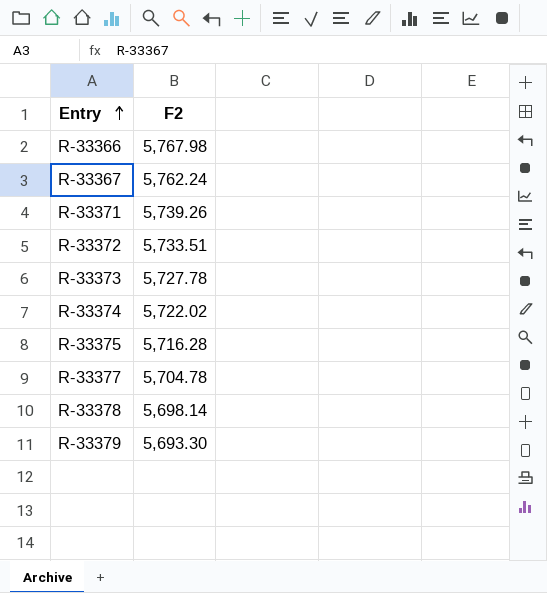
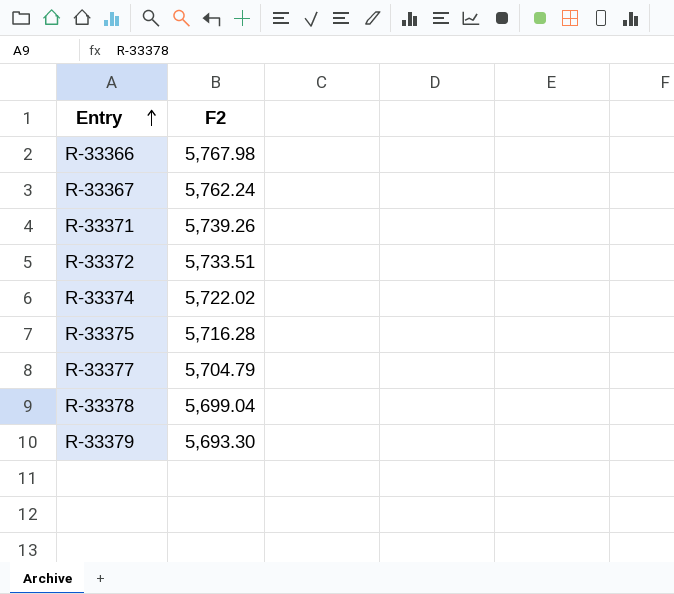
row R-33373: 5,727.78 -> none
R-33377 | F2: 5,704.78 -> 5,704.79
R-33378 | F2: 5,698.14 -> 5,699.04

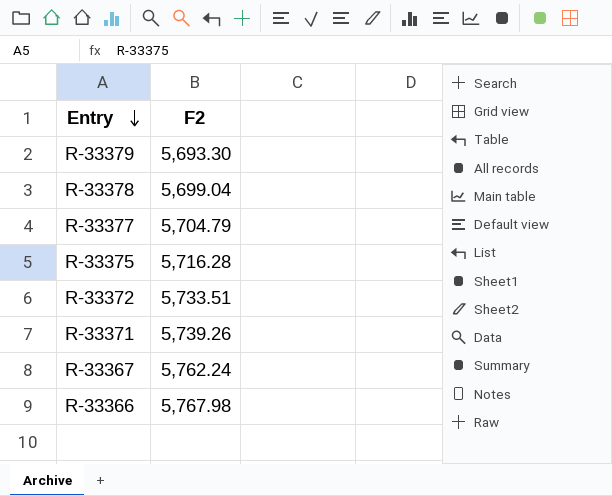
row order: Entry ascending -> Entry descending
row R-33374: 5,722.02 -> none

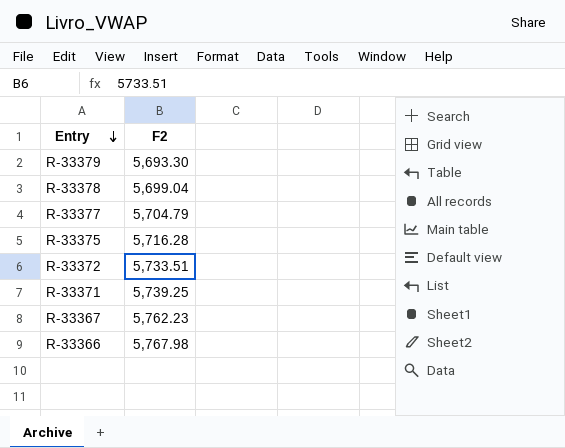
R-33371 | F2: 5,739.26 -> 5,739.25
R-33367 | F2: 5,762.24 -> 5,762.23

